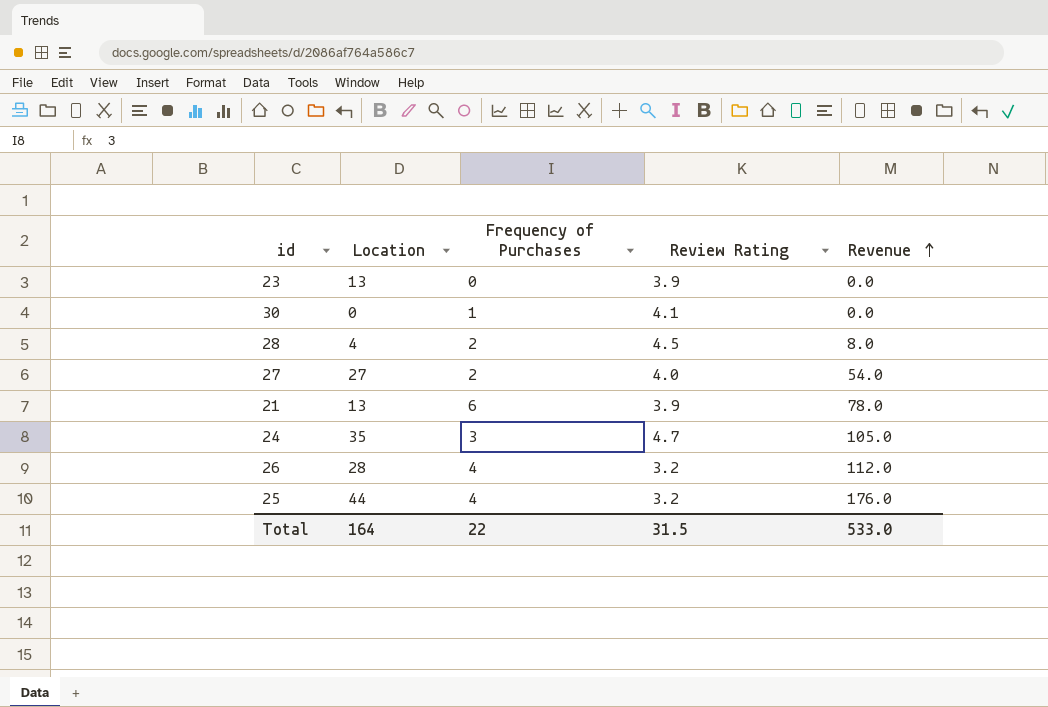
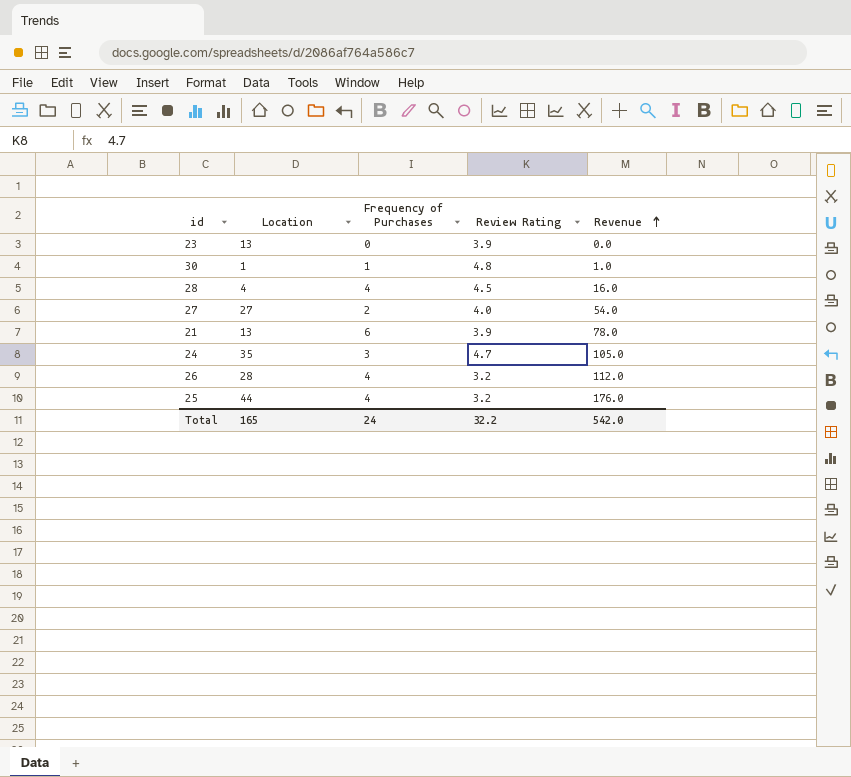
30 | Location: 0 -> 1
30 | Review Rating: 4.1 -> 4.8
30 | Revenue: 0.0 -> 1.0
28 | Frequency of Purchases: 2 -> 4
28 | Revenue: 8.0 -> 16.0
Total | Location: 164 -> 165
Total | Frequency of Purchases: 22 -> 24
Total | Review Rating: 31.5 -> 32.2
Total | Revenue: 533.0 -> 542.0

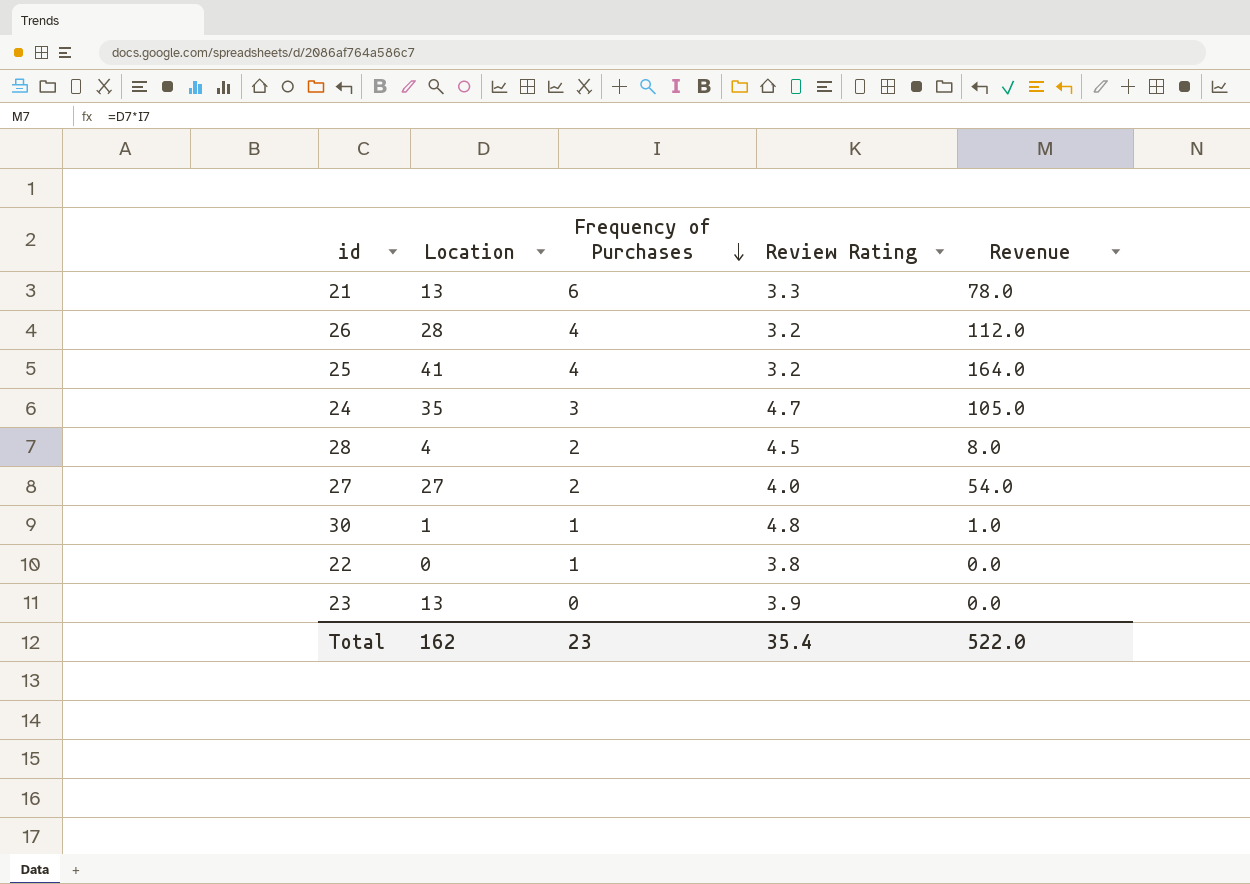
row order: Revenue ascending -> Frequency of Purchases descending
21 | Review Rating: 3.9 -> 3.3
25 | Location: 44 -> 41
25 | Revenue: 176.0 -> 164.0
28 | Frequency of Purchases: 4 -> 2
28 | Revenue: 16.0 -> 8.0
row 22: none -> 0 | 1 | 3.8 | 0.0
Total | Location: 165 -> 162
Total | Frequency of Purchases: 24 -> 23
Total | Review Rating: 32.2 -> 35.4
Total | Revenue: 542.0 -> 522.0

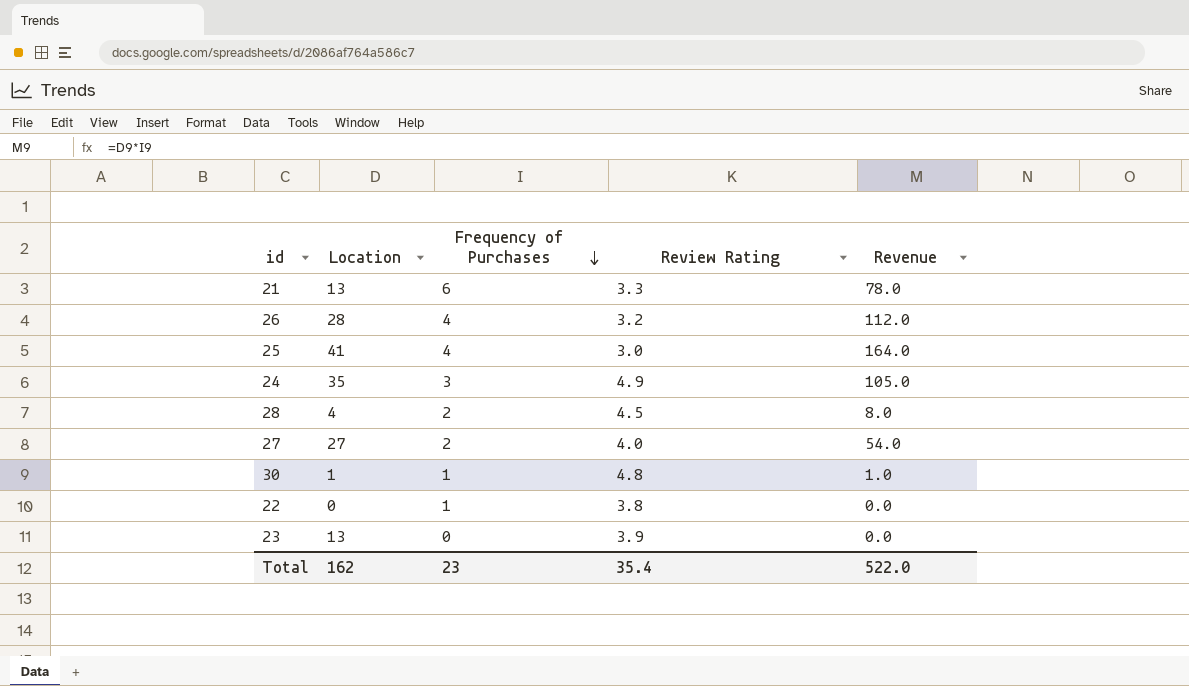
25 | Review Rating: 3.2 -> 3.0
24 | Review Rating: 4.7 -> 4.9

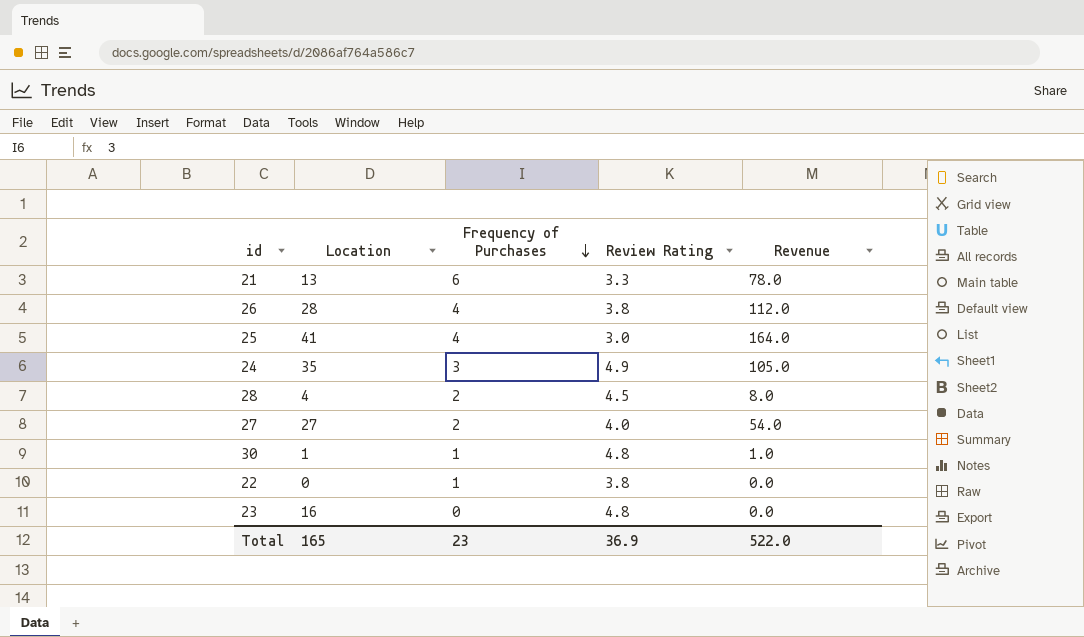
26 | Review Rating: 3.2 -> 3.8
23 | Location: 13 -> 16
23 | Review Rating: 3.9 -> 4.8
Total | Location: 162 -> 165
Total | Review Rating: 35.4 -> 36.9

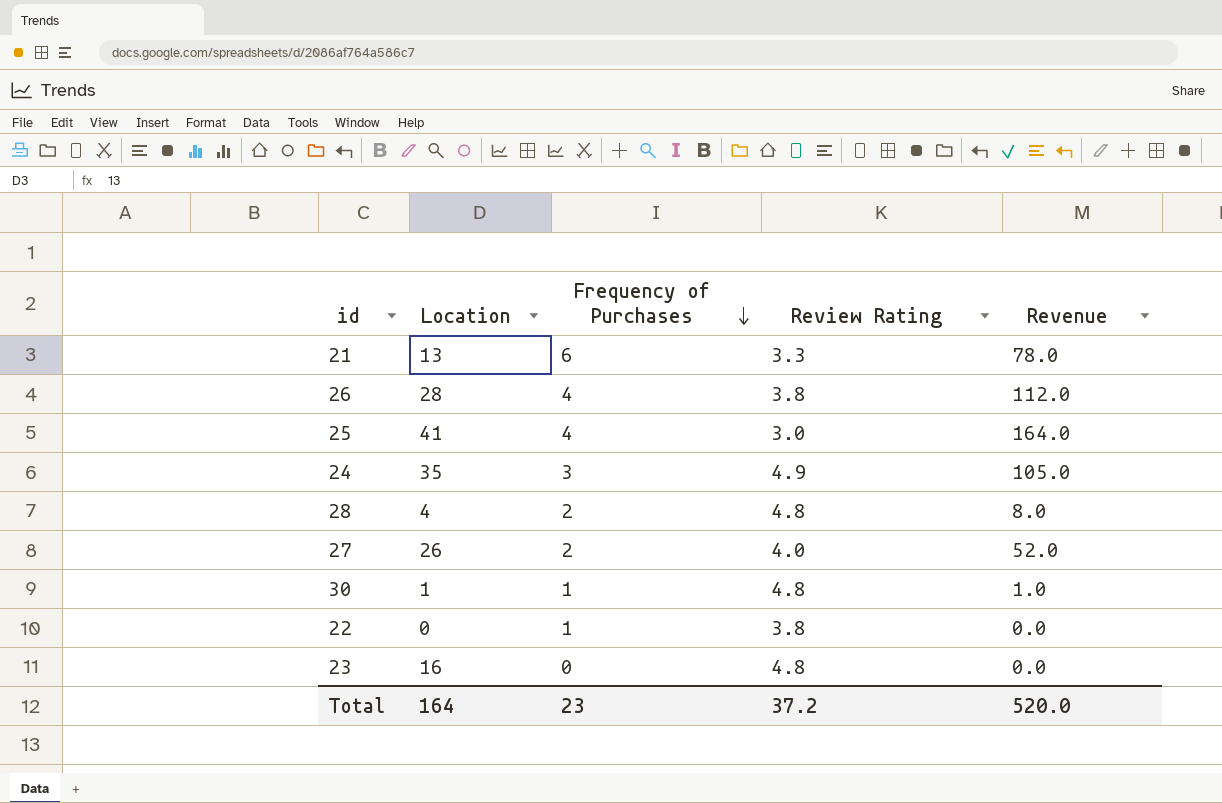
28 | Review Rating: 4.5 -> 4.8
27 | Location: 27 -> 26
27 | Revenue: 54.0 -> 52.0
Total | Location: 165 -> 164
Total | Review Rating: 36.9 -> 37.2
Total | Revenue: 522.0 -> 520.0

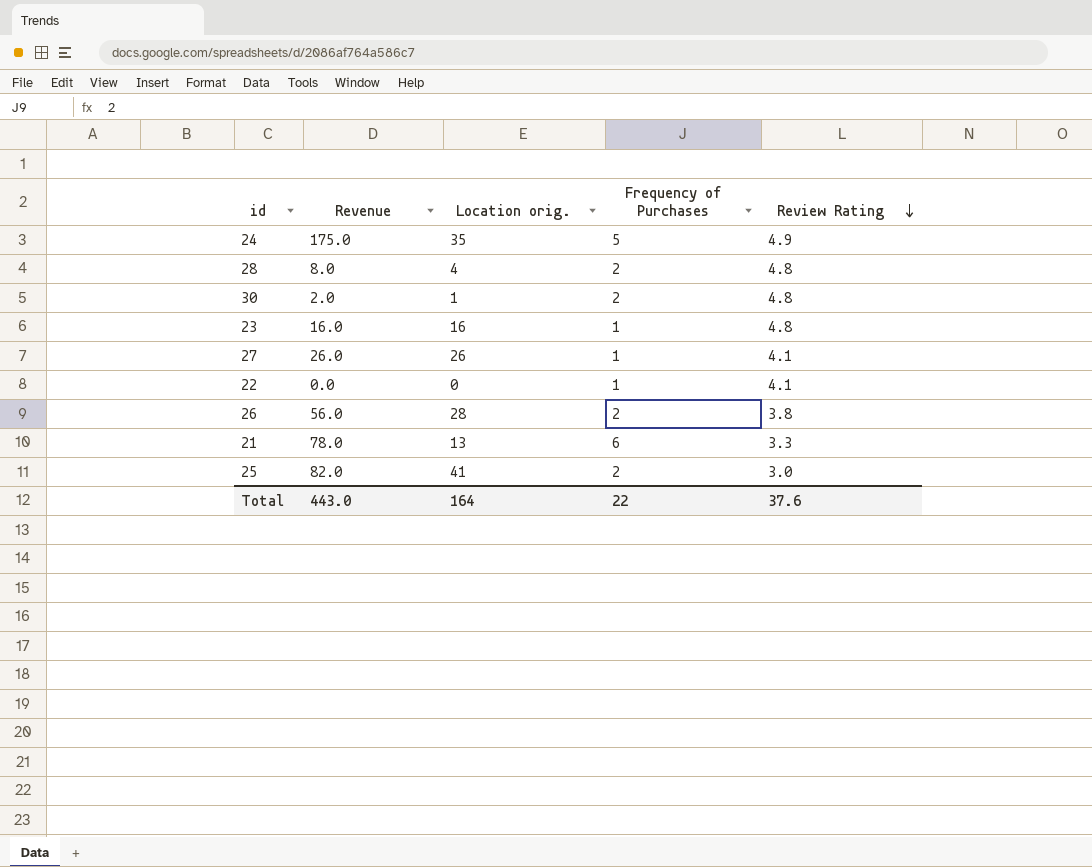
row order: Frequency of Purchases descending -> Review Rating descending
column Revenue | position: 5 -> 2
column name: Location -> Location orig.
24 | Revenue: 105.0 -> 175.0
24 | Frequency of Purchases: 3 -> 5
30 | Revenue: 1.0 -> 2.0
30 | Frequency of Purchases: 1 -> 2
23 | Revenue: 0.0 -> 16.0
23 | Frequency of Purchases: 0 -> 1
27 | Revenue: 52.0 -> 26.0
27 | Frequency of Purchases: 2 -> 1
27 | Review Rating: 4.0 -> 4.1
22 | Review Rating: 3.8 -> 4.1
26 | Revenue: 112.0 -> 56.0
26 | Frequency of Purchases: 4 -> 2
25 | Revenue: 164.0 -> 82.0
25 | Frequency of Purchases: 4 -> 2
Total | Revenue: 520.0 -> 443.0
Total | Frequency of Purchases: 23 -> 22
Total | Review Rating: 37.2 -> 37.6

